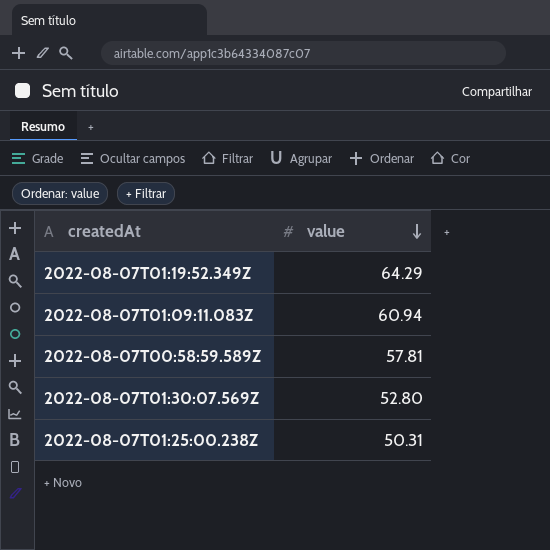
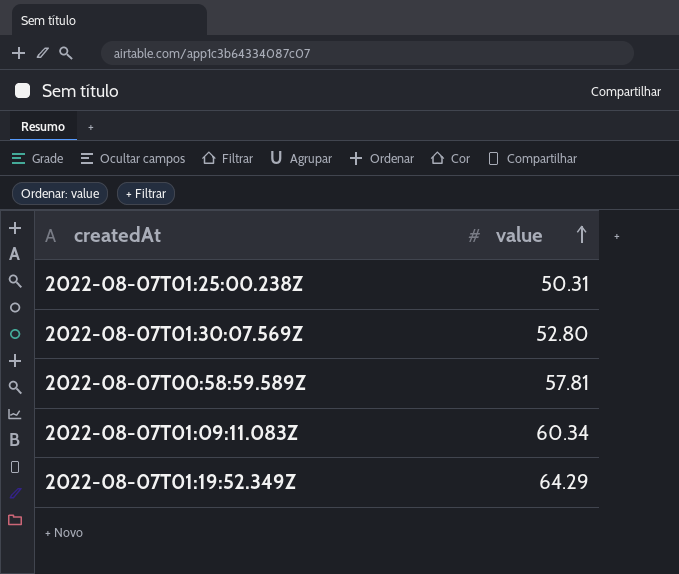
row order: value descending -> value ascending
2022-08-07T01:09:11.083Z | value: 60.94 -> 60.34

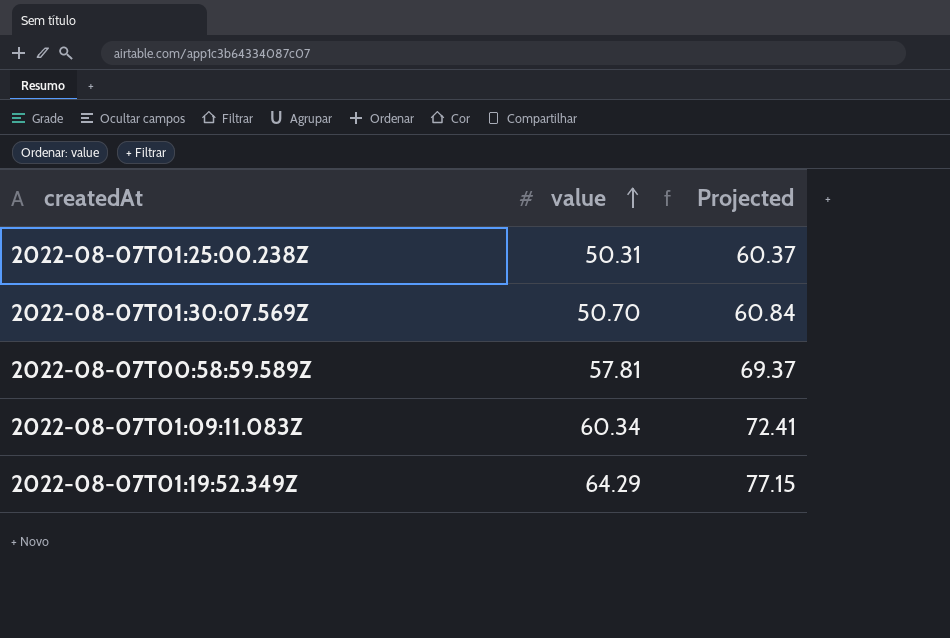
column Projected | formula: none -> [value] * 1.2
2022-08-07T01:30:07.569Z | value: 52.80 -> 50.70

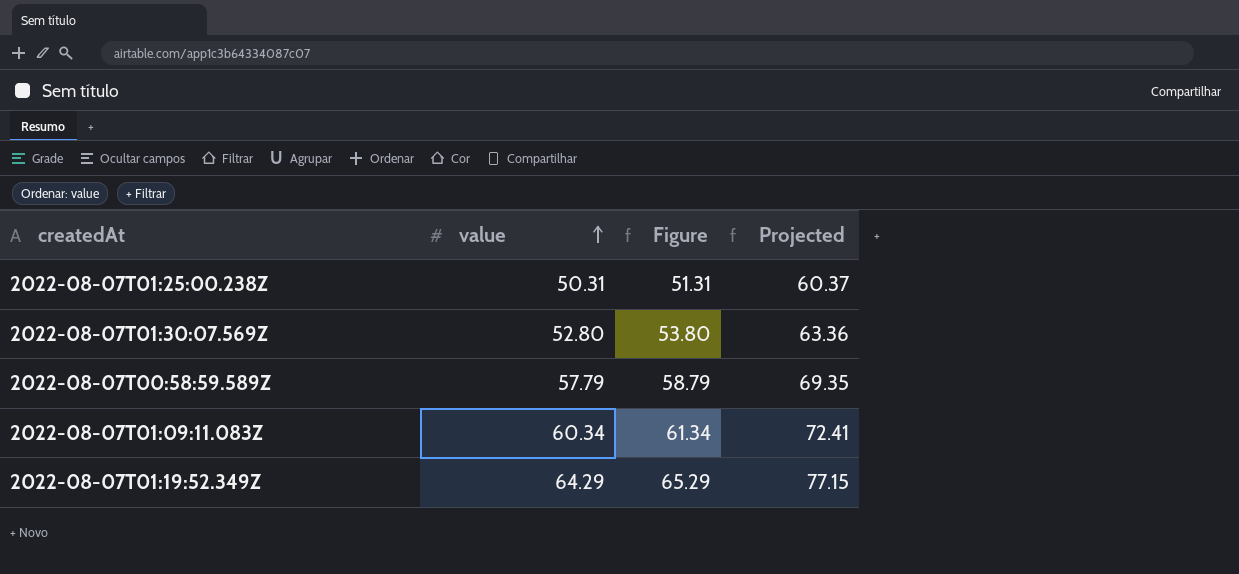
column Figure | formula: none -> [value] + 1
2022-08-07T01:30:07.569Z | value: 50.70 -> 52.80
2022-08-07T01:30:07.569Z | Projected: 60.84 -> 63.36
2022-08-07T00:58:59.589Z | value: 57.81 -> 57.79
2022-08-07T00:58:59.589Z | Projected: 69.37 -> 69.35

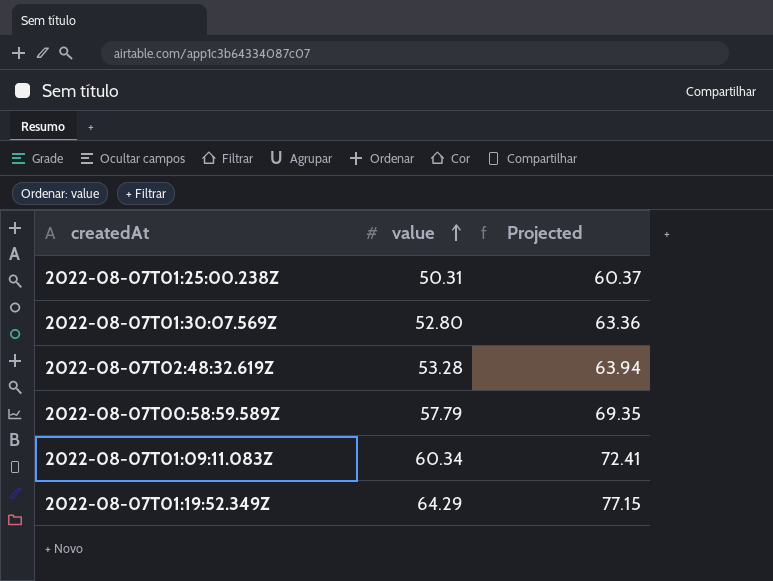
column Figure | formula: [value] + 1 -> none
row 2022-08-07T02:48:32.619Z: none -> 53.28 | 63.94

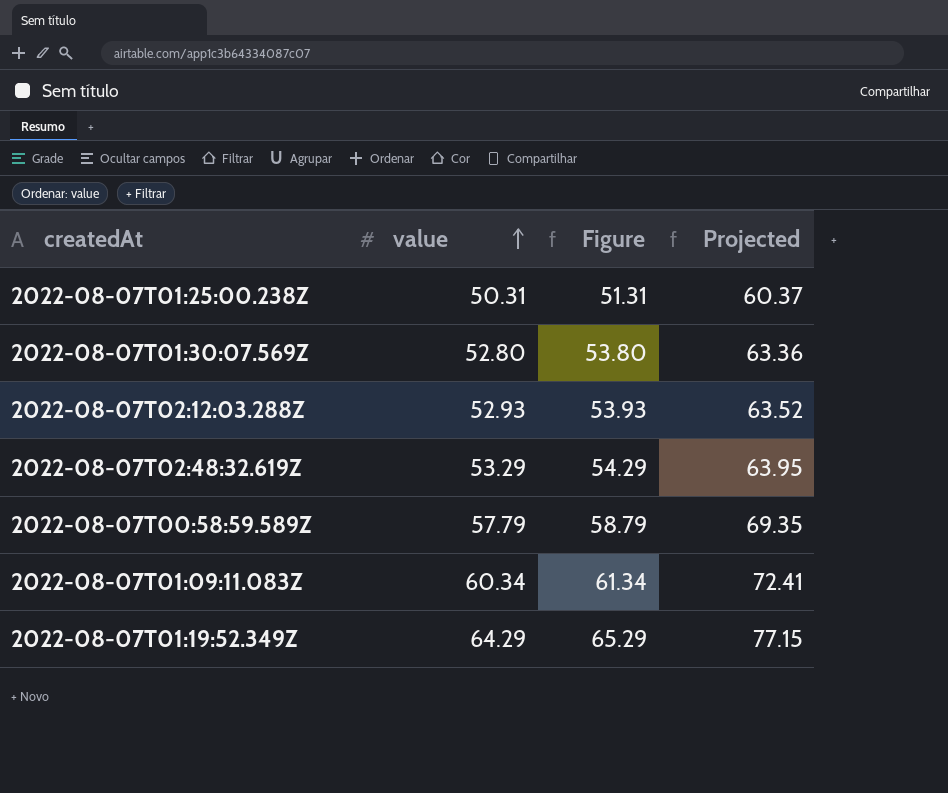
column Figure | formula: none -> [value] + 1
row 2022-08-07T02:12:03.288Z: none -> 52.93 | 53.93 | 63.52
2022-08-07T02:48:32.619Z | value: 53.28 -> 53.29
2022-08-07T02:48:32.619Z | Projected: 63.94 -> 63.95

